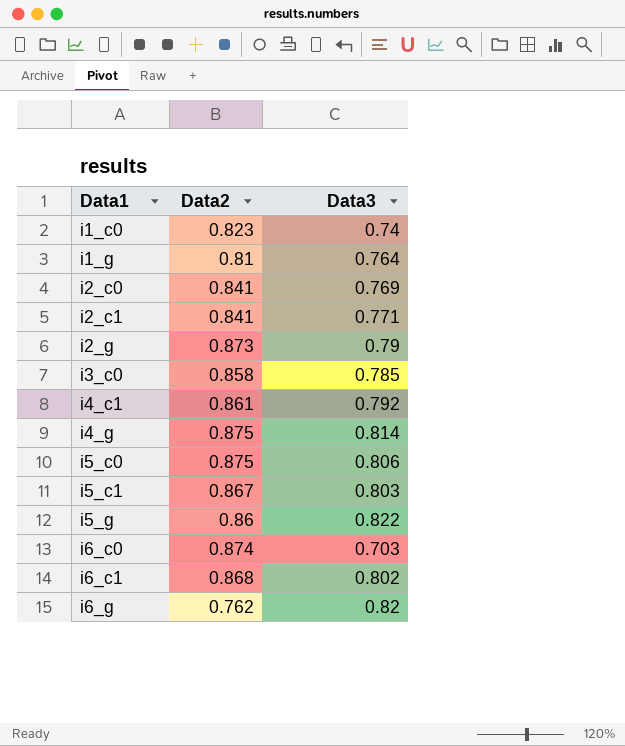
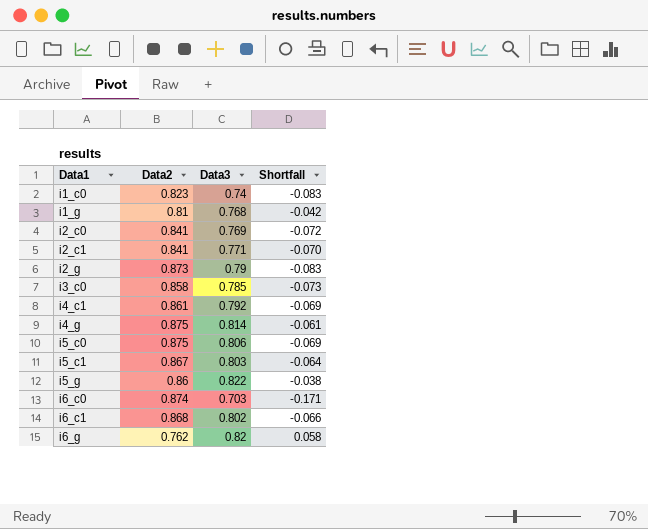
column Shortfall | formula: none -> [Data3] - [Data2]
i1_g | Data3: 0.764 -> 0.768

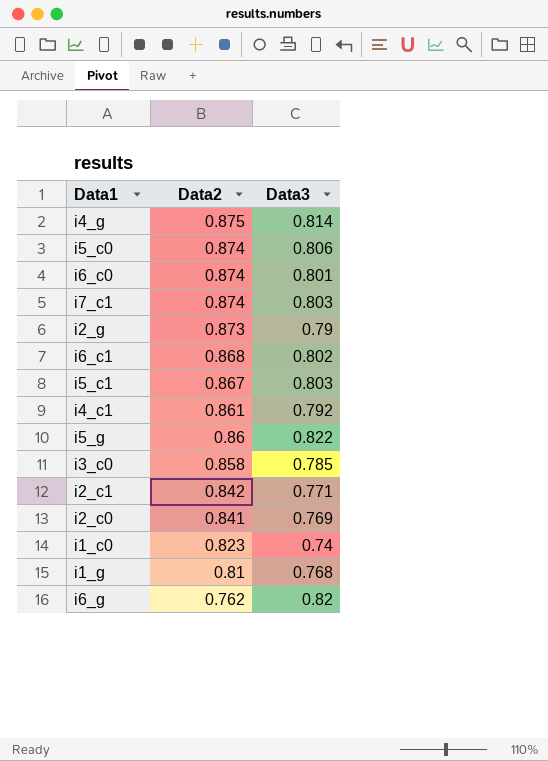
row order: Data1 ascending -> Data2 descending
column Shortfall | formula: [Data3] - [Data2] -> none
i5_c0 | Data2: 0.875 -> 0.874
i6_c0 | Data3: 0.703 -> 0.801
row i7_c1: none -> 0.874 | 0.803
i2_c1 | Data2: 0.841 -> 0.842

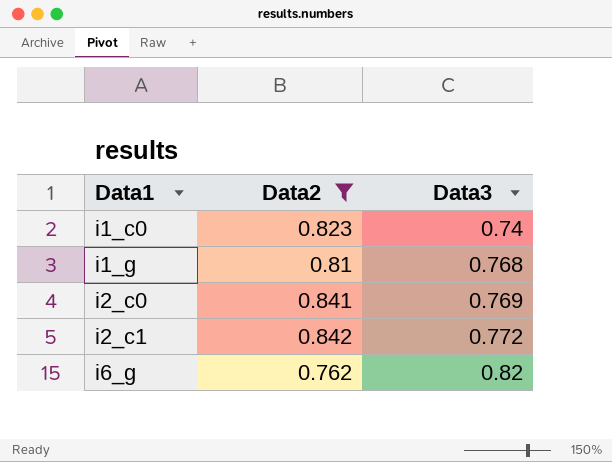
filter: none -> Data2 <= 0.842
row order: Data2 descending -> Data1 ascending
i2_c1 | Data3: 0.771 -> 0.772

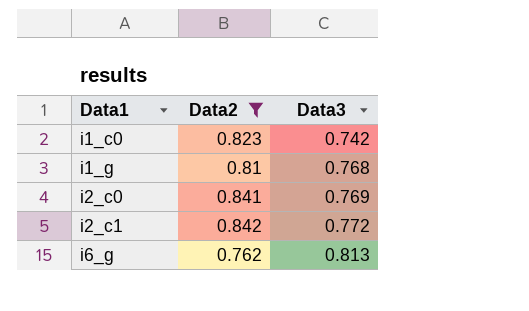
i1_c0 | Data3: 0.74 -> 0.742
i6_g | Data3: 0.82 -> 0.813

